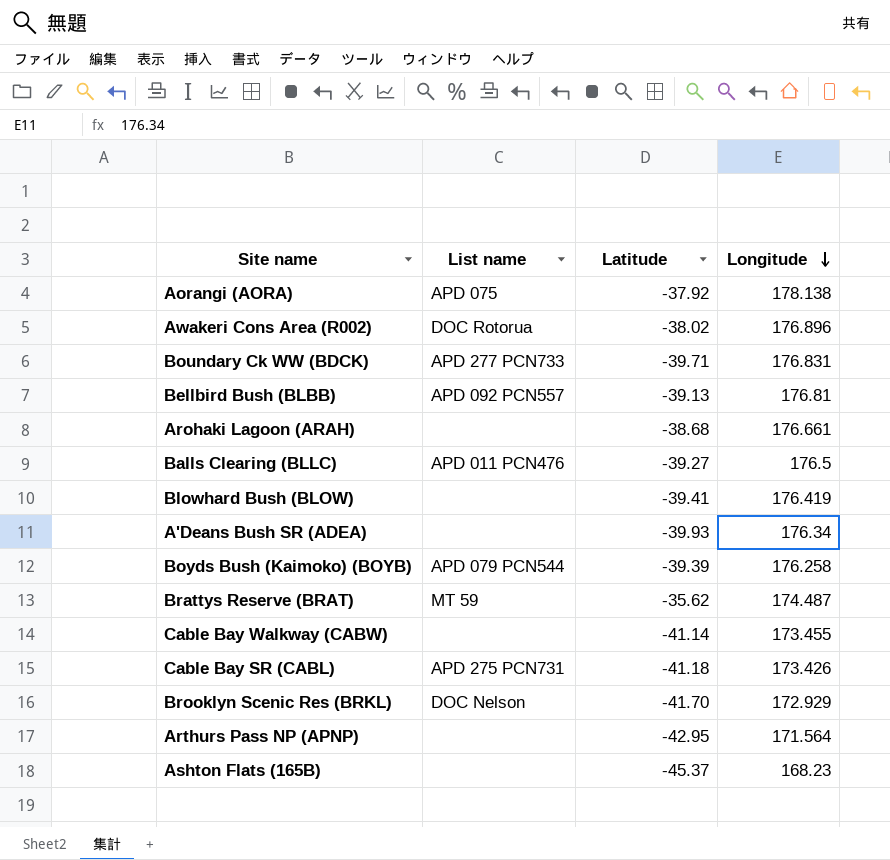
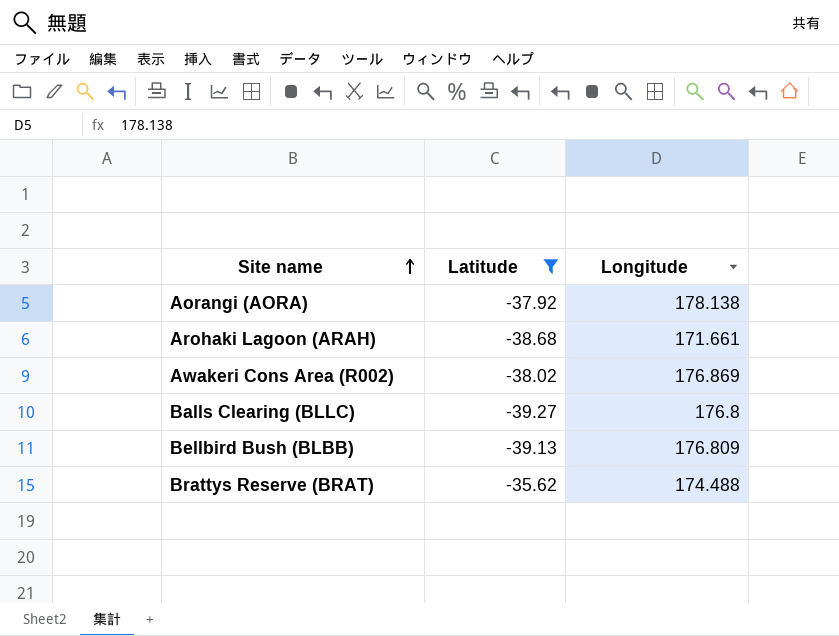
filter: none -> Latitude >= -39.27
row order: Longitude descending -> Site name ascending
column List name | position: 2 -> none
Arohaki Lagoon (ARAH) | Longitude: 176.661 -> 171.661
Awakeri Cons Area (R002) | Longitude: 176.896 -> 176.869
Balls Clearing (BLLC) | Longitude: 176.5 -> 176.8
Bellbird Bush (BLBB) | Longitude: 176.81 -> 176.809
Brattys Reserve (BRAT) | Longitude: 174.487 -> 174.488

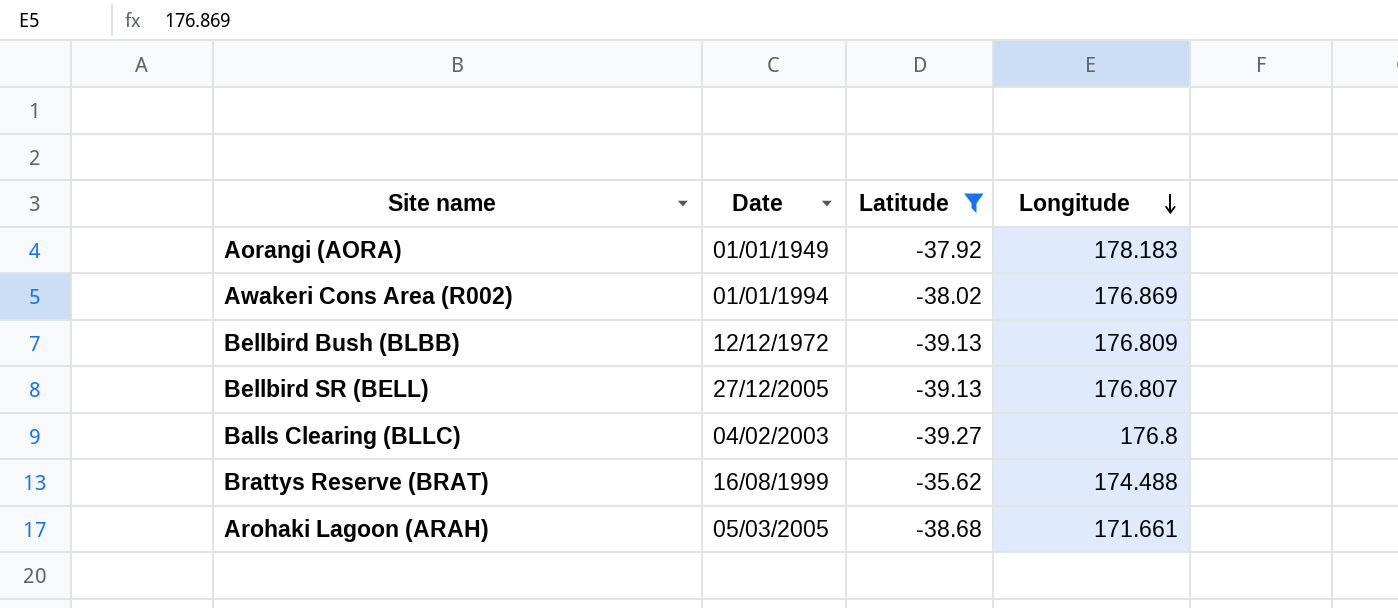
row order: Site name ascending -> Longitude descending
column Date | position: none -> 2
Aorangi (AORA) | Longitude: 178.138 -> 178.183
row Bellbird SR (BELL): none -> 27/12/2005 | -39.13 | 176.807

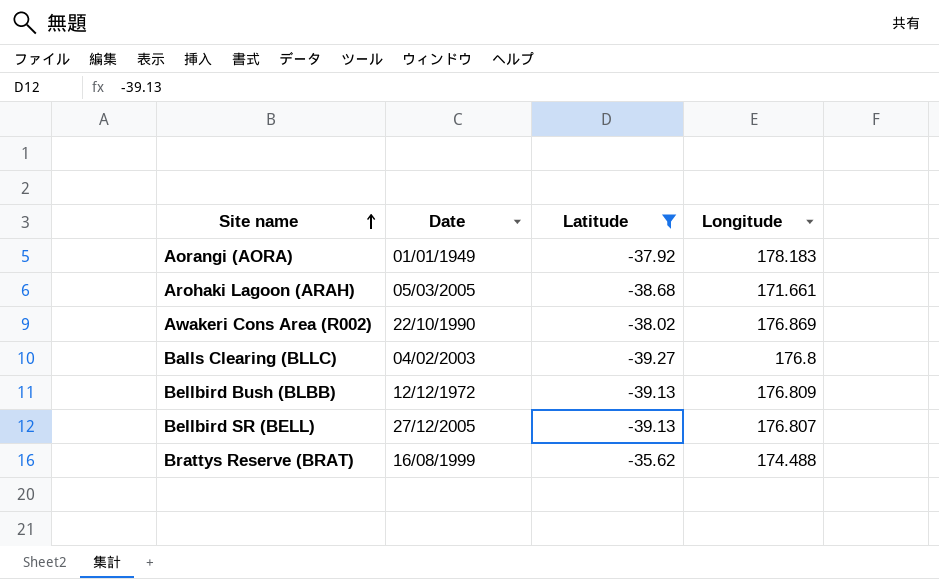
row order: Longitude descending -> Site name ascending
Awakeri Cons Area (R002) | Date: 01/01/1994 -> 22/10/1990

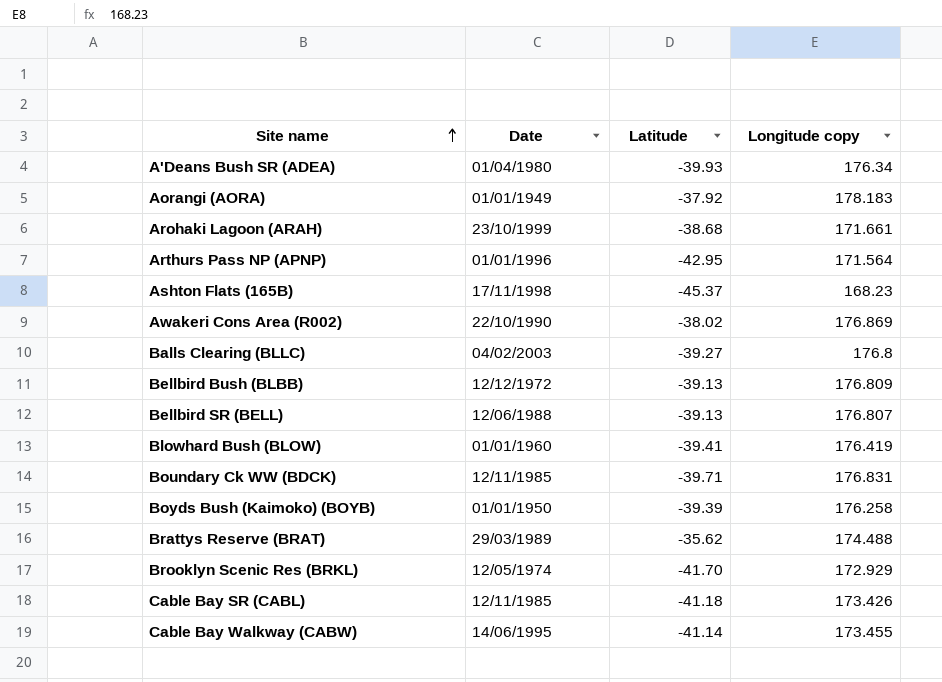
filter: Latitude >= -39.27 -> none
column name: Longitude -> Longitude copy
Arohaki Lagoon (ARAH) | Date: 05/03/2005 -> 23/10/1999
Bellbird SR (BELL) | Date: 27/12/2005 -> 12/06/1988
Brattys Reserve (BRAT) | Date: 16/08/1999 -> 29/03/1989

